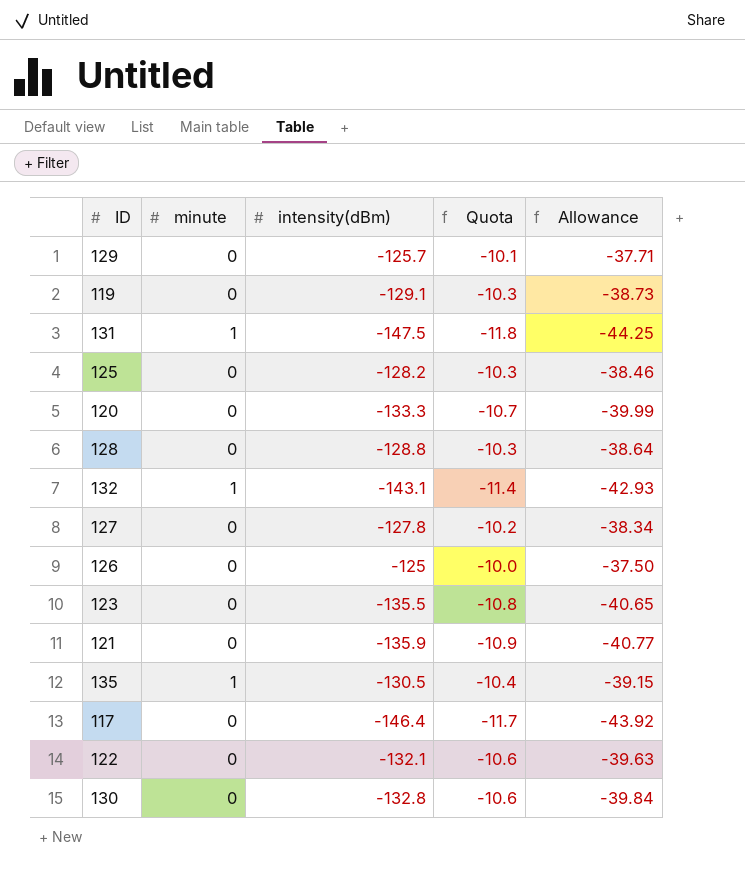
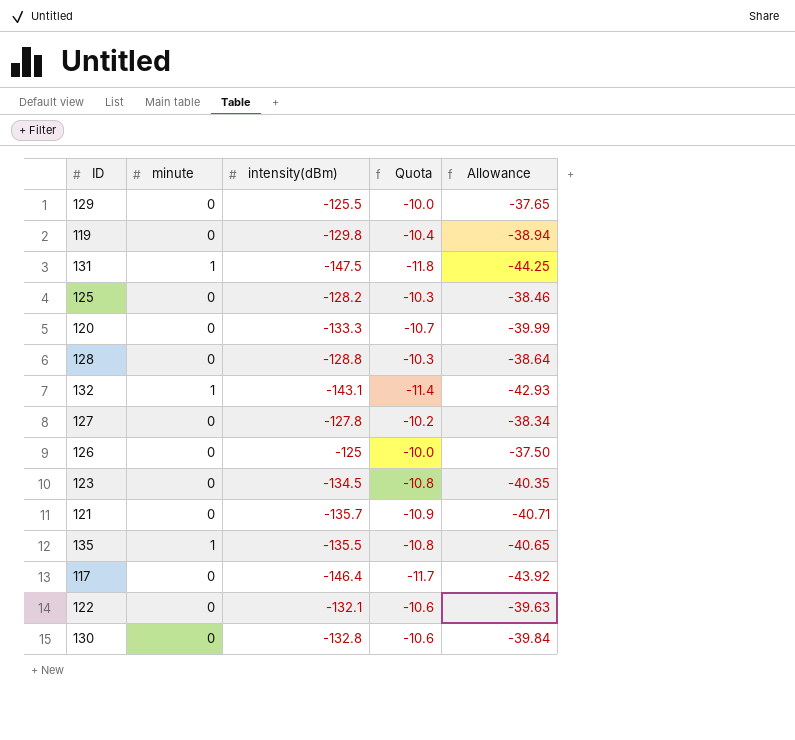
129 | intensity(dBm): -125.7 -> -125.5
129 | Quota: -10.1 -> -10.0
129 | Allowance: -37.71 -> -37.65
119 | intensity(dBm): -129.1 -> -129.8
119 | Quota: -10.3 -> -10.4
119 | Allowance: -38.73 -> -38.94
123 | intensity(dBm): -135.5 -> -134.5
123 | Allowance: -40.65 -> -40.35
121 | intensity(dBm): -135.9 -> -135.7
121 | Allowance: -40.77 -> -40.71
135 | intensity(dBm): -130.5 -> -135.5
135 | Quota: -10.4 -> -10.8
135 | Allowance: -39.15 -> -40.65

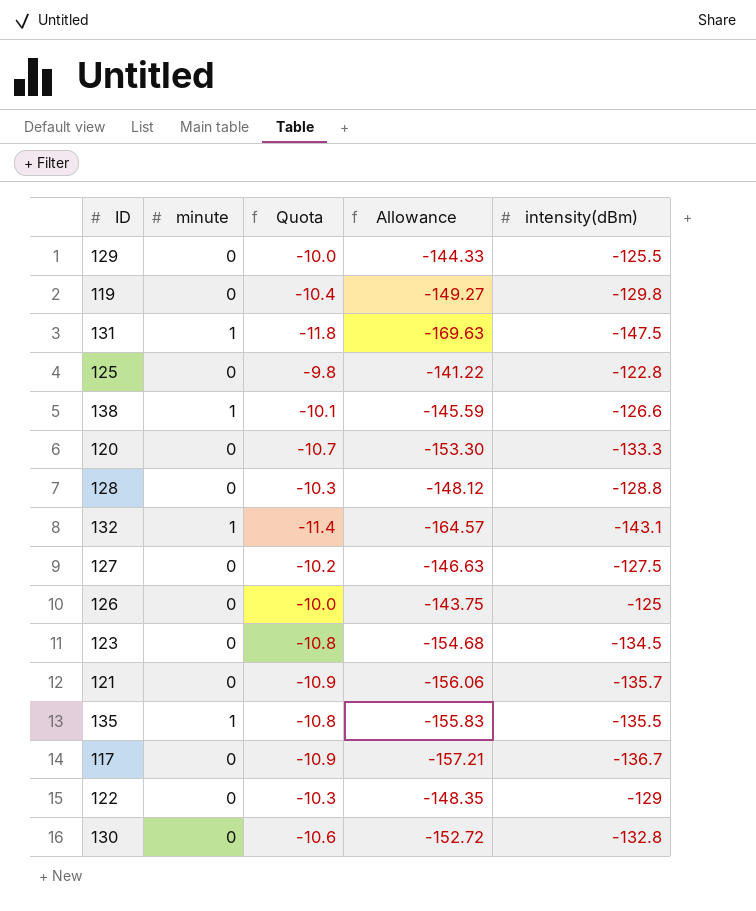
column Allowance | formula: [intensity(dBm)] * 0.3 -> [intensity(dBm)] * 1.15
column intensity(dBm) | position: 3 -> 5
125 | Quota: -10.3 -> -9.8
125 | intensity(dBm): -128.2 -> -122.8
row 138: none -> 1 | -10.1 | -145.59 | -126.6
127 | intensity(dBm): -127.8 -> -127.5
117 | Quota: -11.7 -> -10.9
117 | intensity(dBm): -146.4 -> -136.7
122 | Quota: -10.6 -> -10.3
122 | intensity(dBm): -132.1 -> -129

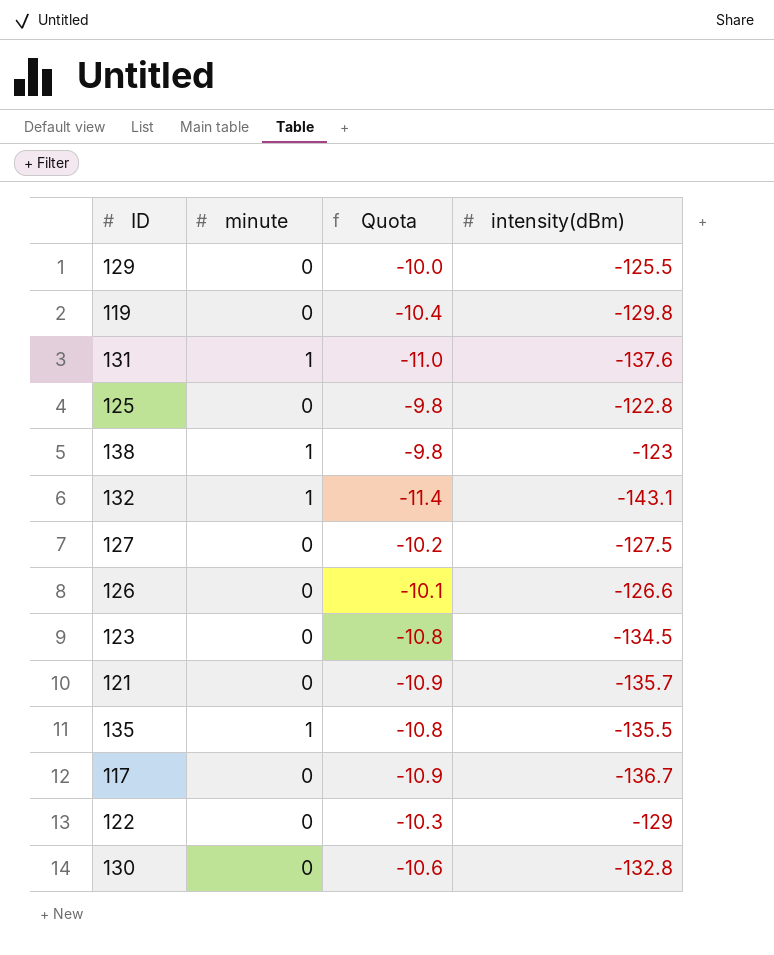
column Allowance | formula: [intensity(dBm)] * 1.15 -> none
row 120: 0 | -10.7 | -153.30 | -133.3 -> none
row 128: 0 | -10.3 | -148.12 | -128.8 -> none
131 | Quota: -11.8 -> -11.0
131 | intensity(dBm): -147.5 -> -137.6
138 | Quota: -10.1 -> -9.8
138 | intensity(dBm): -126.6 -> -123
126 | Quota: -10.0 -> -10.1
126 | intensity(dBm): -125 -> -126.6

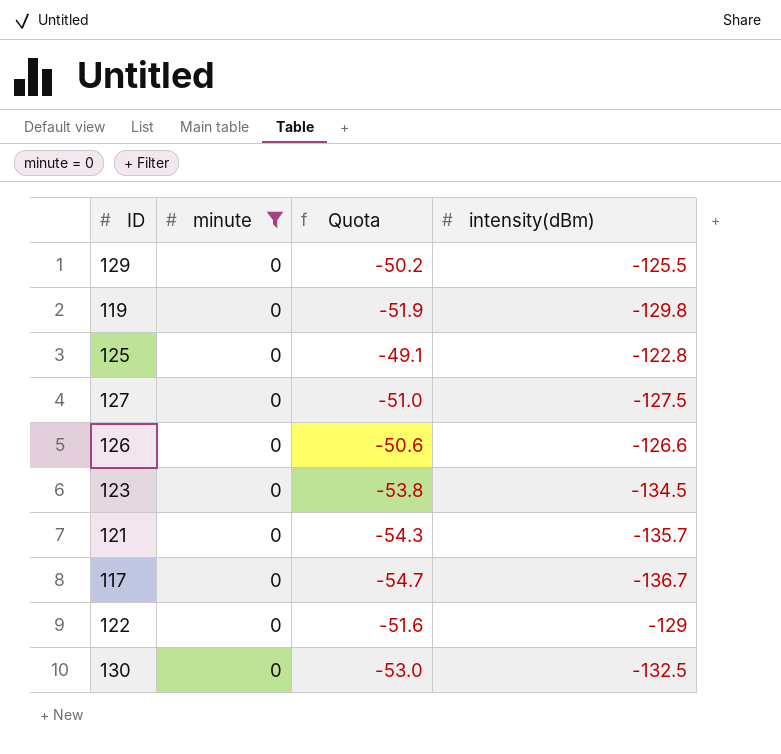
filter: none -> minute = 0
column Quota | formula: [intensity(dBm)] * 0.08 -> [intensity(dBm)] * 0.4
130 | intensity(dBm): -132.8 -> -132.5

